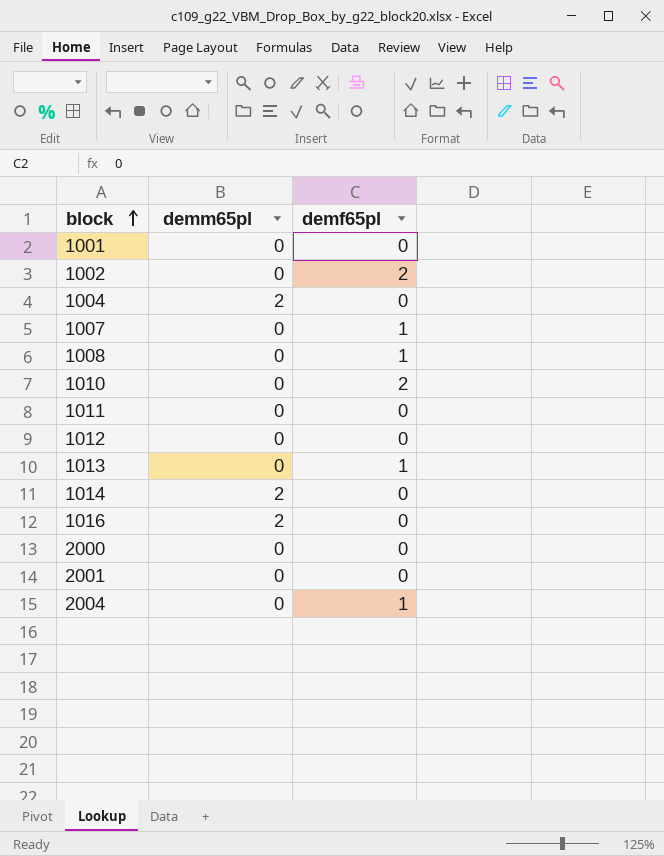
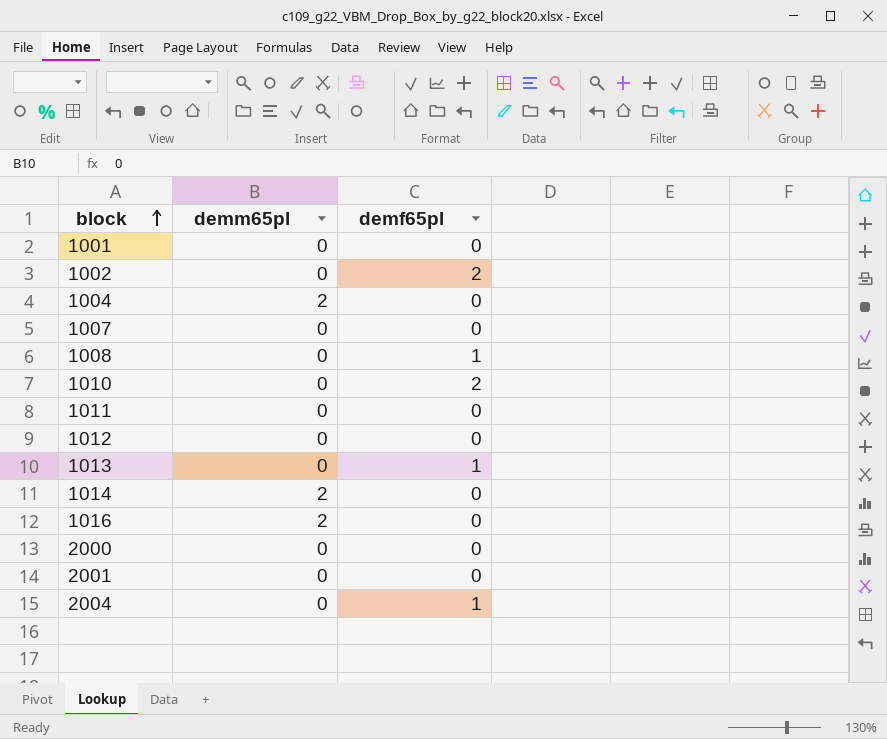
1007 | demf65pl: 1 -> 0

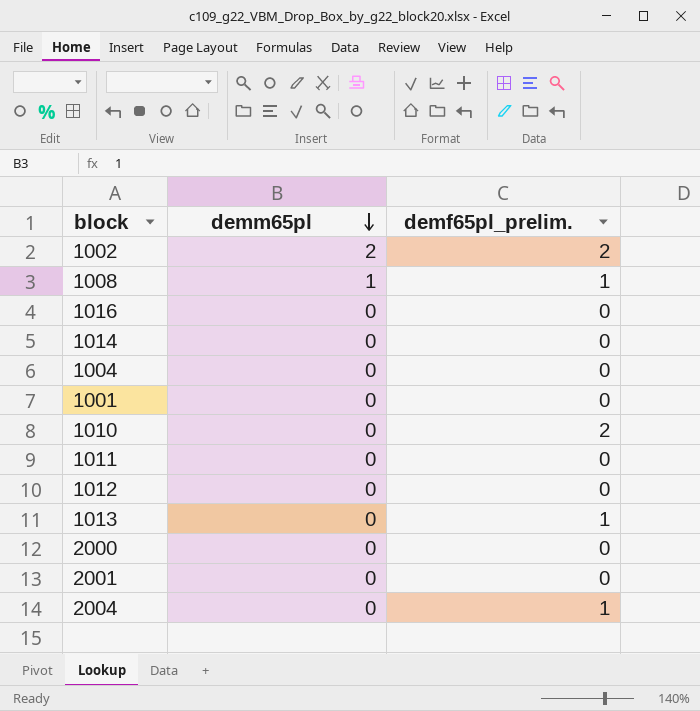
row order: block ascending -> demm65pl descending
column name: demf65pl -> demf65pl_prelim.
row 1007: 0 | 0 -> none
1002 | demm65pl: 0 -> 2
1008 | demm65pl: 0 -> 1
1016 | demm65pl: 2 -> 0
1014 | demm65pl: 2 -> 0
1004 | demm65pl: 2 -> 0

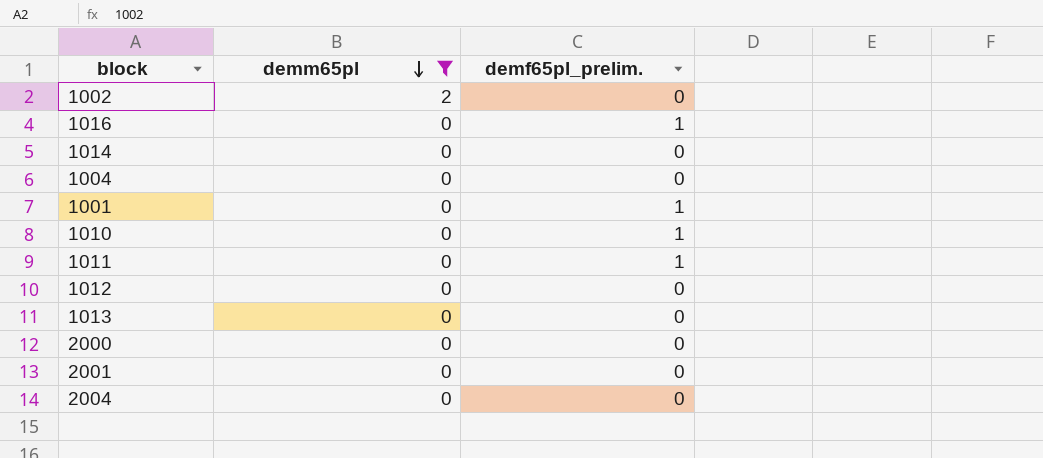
filter: none -> demm65pl != 1
1002 | demf65pl_prelim.: 2 -> 0
1016 | demf65pl_prelim.: 0 -> 1
1001 | demf65pl_prelim.: 0 -> 1
1010 | demf65pl_prelim.: 2 -> 1
1011 | demf65pl_prelim.: 0 -> 1
1013 | demf65pl_prelim.: 1 -> 0
2004 | demf65pl_prelim.: 1 -> 0

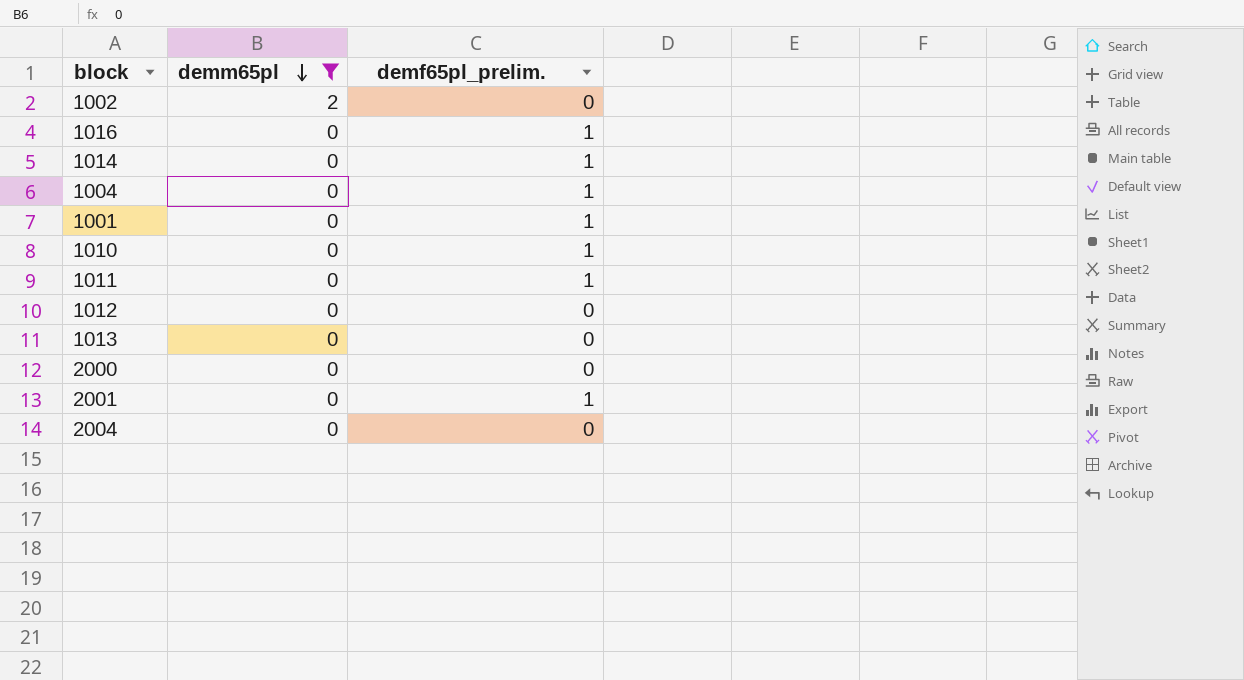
1014 | demf65pl_prelim.: 0 -> 1
1004 | demf65pl_prelim.: 0 -> 1
2001 | demf65pl_prelim.: 0 -> 1

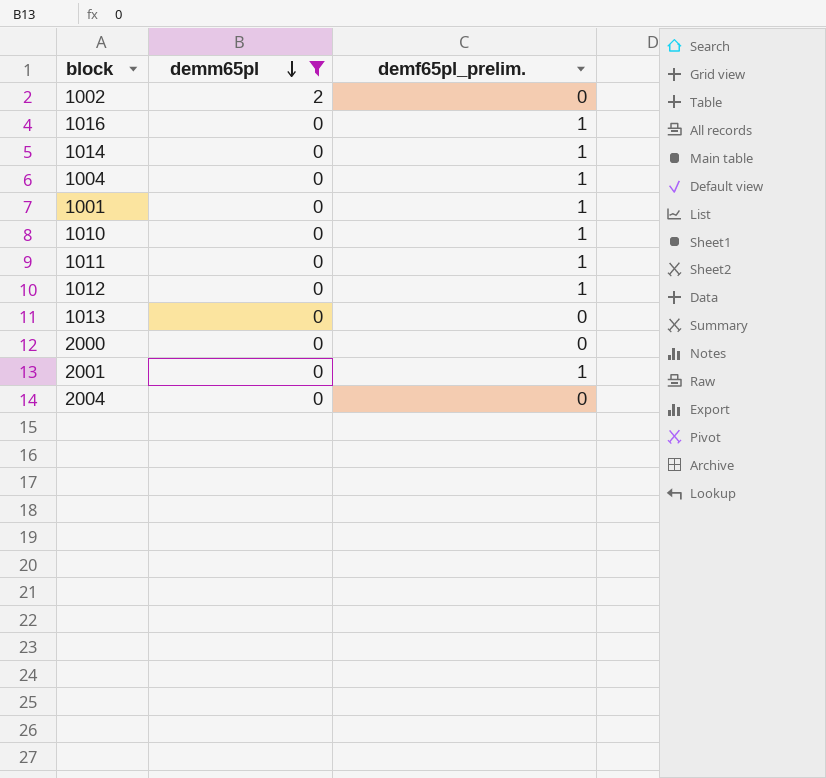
1012 | demf65pl_prelim.: 0 -> 1

